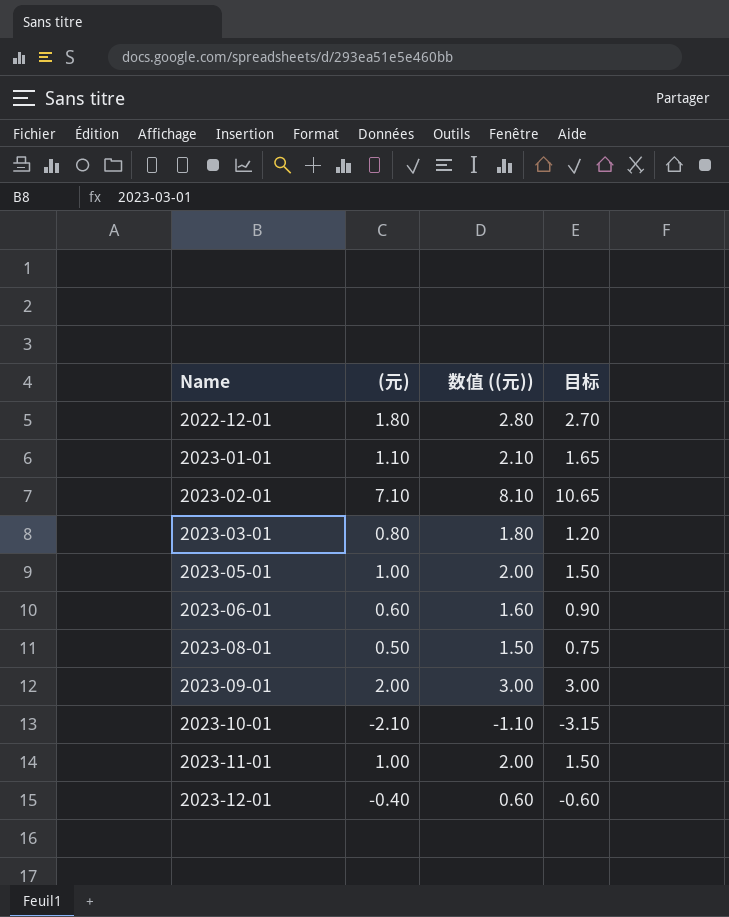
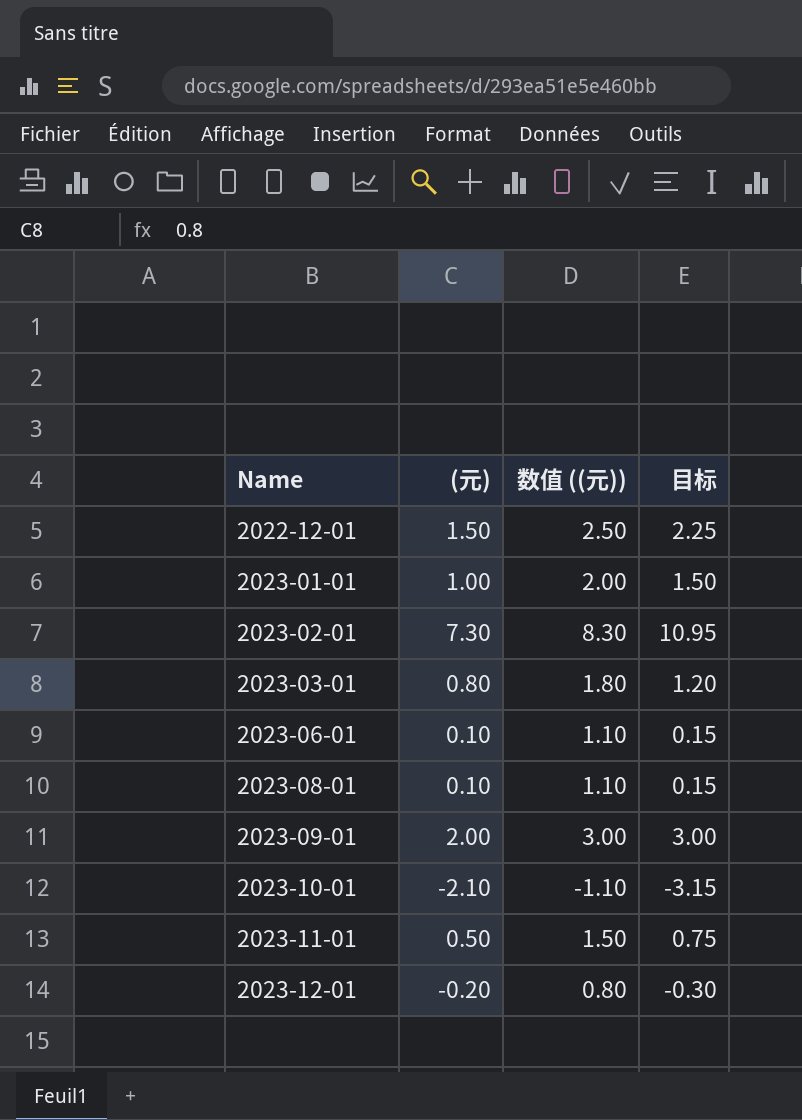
row 2023-05-01: 1.00 | 2.00 | 1.50 -> none
2022-12-01 | (元): 1.80 -> 1.50
2022-12-01 | 数值 ((元)): 2.80 -> 2.50
2022-12-01 | 目标: 2.70 -> 2.25
2023-01-01 | (元): 1.10 -> 1.00
2023-01-01 | 数值 ((元)): 2.10 -> 2.00
2023-01-01 | 目标: 1.65 -> 1.50
2023-02-01 | (元): 7.10 -> 7.30
2023-02-01 | 数值 ((元)): 8.10 -> 8.30
2023-02-01 | 目标: 10.65 -> 10.95
2023-06-01 | (元): 0.60 -> 0.10
2023-06-01 | 数值 ((元)): 1.60 -> 1.10
2023-06-01 | 目标: 0.90 -> 0.15
2023-08-01 | (元): 0.50 -> 0.10
2023-08-01 | 数值 ((元)): 1.50 -> 1.10
2023-08-01 | 目标: 0.75 -> 0.15
2023-11-01 | (元): 1.00 -> 0.50
2023-11-01 | 数值 ((元)): 2.00 -> 1.50
2023-11-01 | 目标: 1.50 -> 0.75
2023-12-01 | (元): -0.40 -> -0.20
2023-12-01 | 数值 ((元)): 0.60 -> 0.80
2023-12-01 | 目标: -0.60 -> -0.30

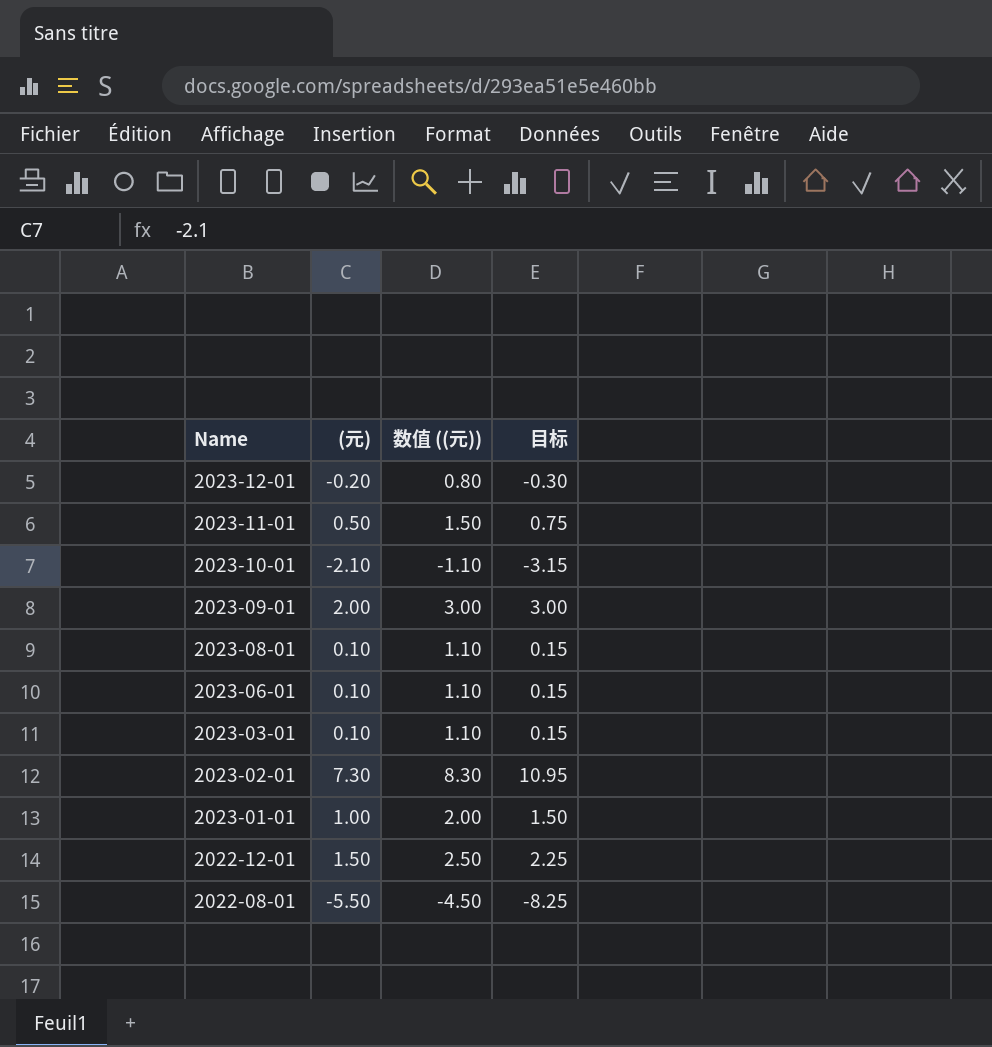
row order: Name ascending -> Name descending
2023-03-01 | (元): 0.80 -> 0.10
2023-03-01 | 数值 ((元)): 1.80 -> 1.10
2023-03-01 | 目标: 1.20 -> 0.15
row 2022-08-01: none -> -5.50 | -4.50 | -8.25

